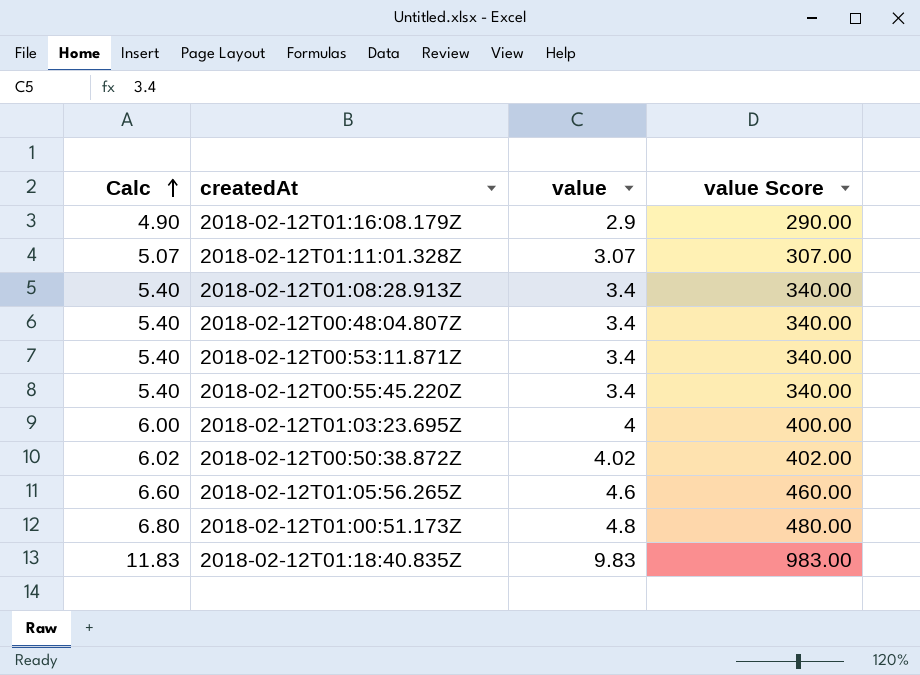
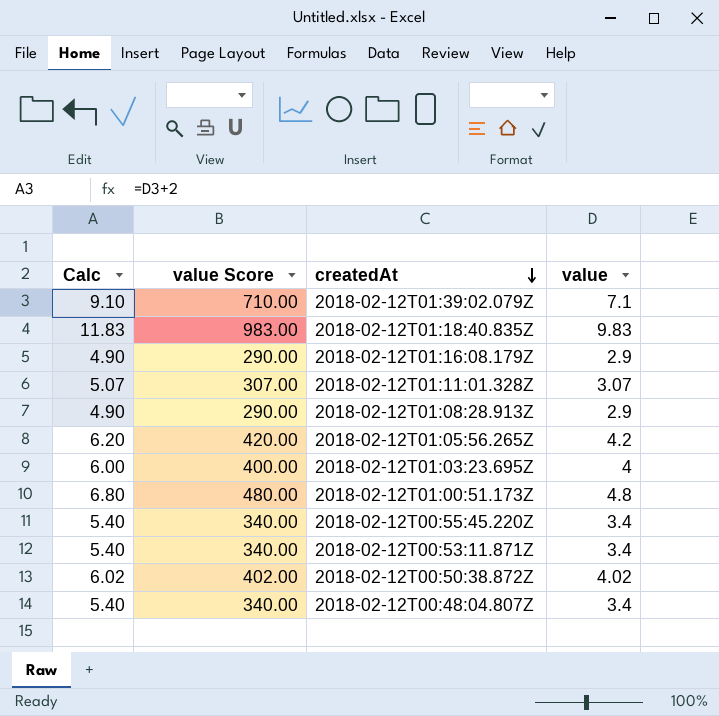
row order: Calc ascending -> createdAt descending
column value Score | position: 4 -> 2
row 2018-02-12T01:39:02.079Z: none -> 9.10 | 710.00 | 7.1
2018-02-12T01:08:28.913Z | Calc: 5.40 -> 4.90
2018-02-12T01:08:28.913Z | value Score: 340.00 -> 290.00
2018-02-12T01:08:28.913Z | value: 3.4 -> 2.9
2018-02-12T01:05:56.265Z | Calc: 6.60 -> 6.20
2018-02-12T01:05:56.265Z | value Score: 460.00 -> 420.00
2018-02-12T01:05:56.265Z | value: 4.6 -> 4.2

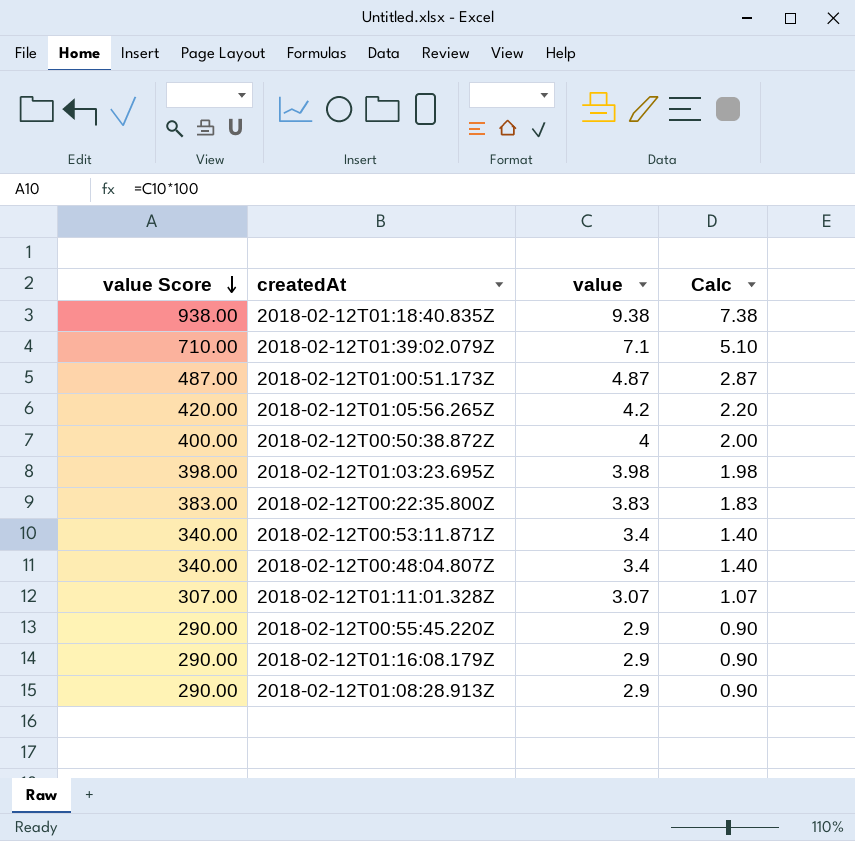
row order: createdAt descending -> value Score descending
column Calc | formula: [value] + 2 -> [value] - 2
column Calc | position: 1 -> 4
2018-02-12T01:18:40.835Z | value Score: 983.00 -> 938.00
2018-02-12T01:18:40.835Z | value: 9.83 -> 9.38
2018-02-12T01:00:51.173Z | value Score: 480.00 -> 487.00
2018-02-12T01:00:51.173Z | value: 4.8 -> 4.87
2018-02-12T00:50:38.872Z | value Score: 402.00 -> 400.00
2018-02-12T00:50:38.872Z | value: 4.02 -> 4
2018-02-12T01:03:23.695Z | value Score: 400.00 -> 398.00
2018-02-12T01:03:23.695Z | value: 4 -> 3.98
row 2018-02-12T00:22:35.800Z: none -> 383.00 | 3.83 | 1.83
2018-02-12T00:55:45.220Z | value Score: 340.00 -> 290.00
2018-02-12T00:55:45.220Z | value: 3.4 -> 2.9

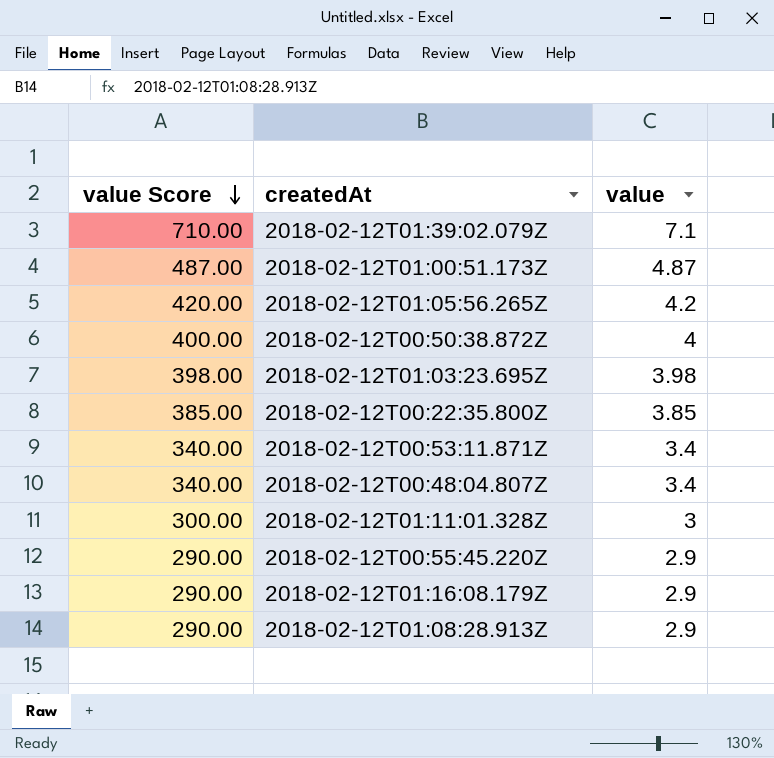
column Calc | formula: [value] - 2 -> none
row 2018-02-12T01:18:40.835Z: 938.00 | 9.38 | 7.38 -> none
2018-02-12T00:22:35.800Z | value Score: 383.00 -> 385.00
2018-02-12T00:22:35.800Z | value: 3.83 -> 3.85
2018-02-12T01:11:01.328Z | value Score: 307.00 -> 300.00
2018-02-12T01:11:01.328Z | value: 3.07 -> 3

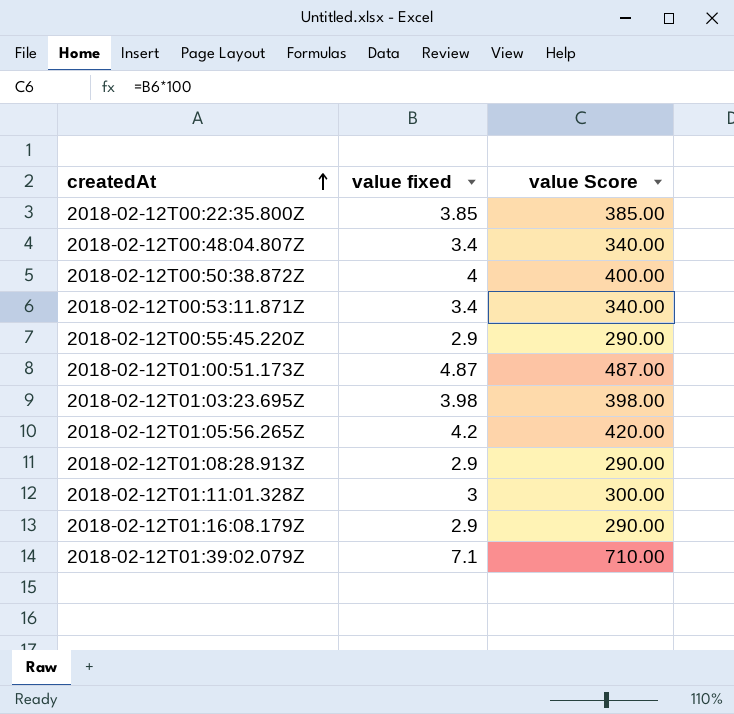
row order: value Score descending -> createdAt ascending
column name: value -> value fixed
column value Score | position: 1 -> 3

